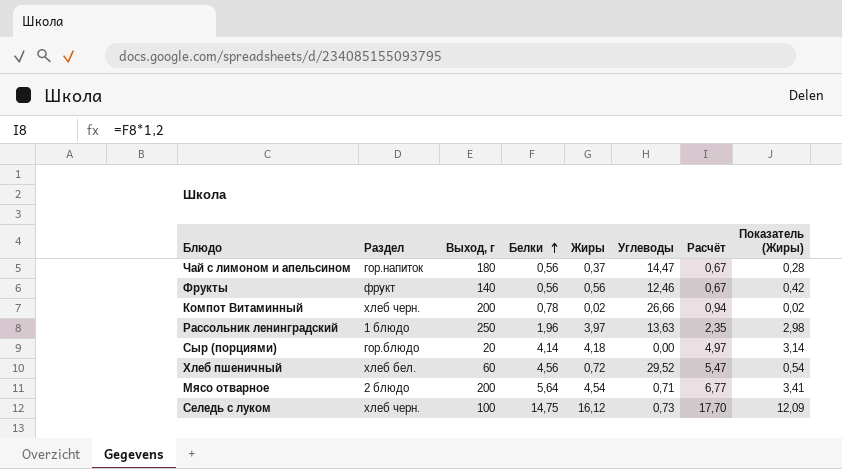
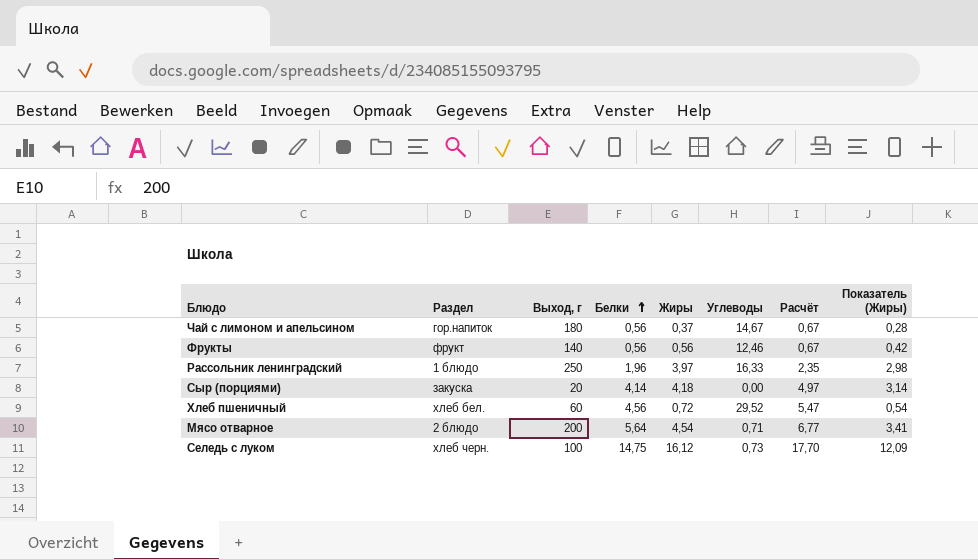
row Компот Витаминный: хлеб черн. | 200 | 0,78 | 0,02 | 26,66 | 0,94 | 0,02 -> none
Чай с лимоном и апельсином | Углеводы: 14,47 -> 14,67
Рассольник ленинградский | Углеводы: 13,63 -> 16,33
Сыр (порциями) | Раздел: гор.блюдо -> закуска

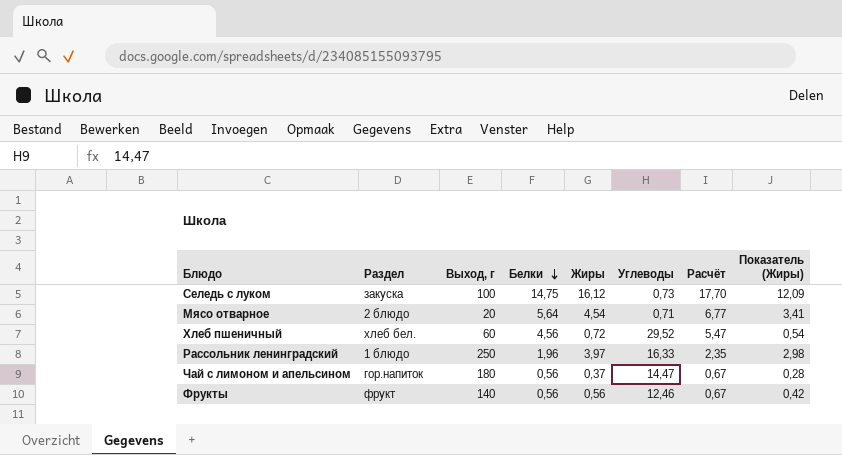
row order: Белки ascending -> Белки descending
row Сыр (порциями): закуска | 20 | 4,14 | 4,18 | 0,00 | 4,97 | 3,14 -> none
Селедь с луком | Раздел: хлеб черн. -> закуска
Мясо отварное | Выход, г: 200 -> 20
Чай с лимоном и апельсином | Углеводы: 14,67 -> 14,47

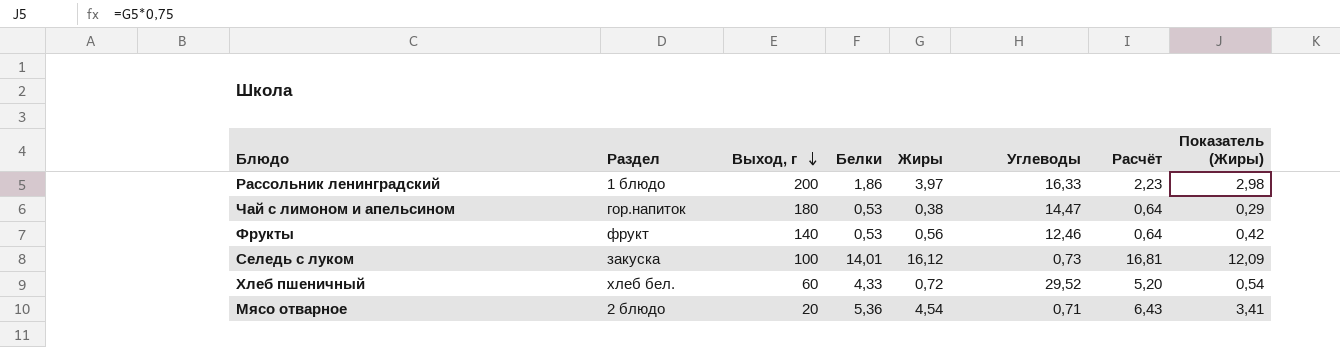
row order: Белки descending -> Выход, г descending
Рассольник ленинградский | Выход, г: 250 -> 200
Рассольник ленинградский | Белки: 1,96 -> 1,86
Рассольник ленинградский | Расчёт: 2,35 -> 2,23
Чай с лимоном и апельсином | Белки: 0,56 -> 0,53
Чай с лимоном и апельсином | Жиры: 0,37 -> 0,38
Чай с лимоном и апельсином | Расчёт: 0,67 -> 0,64
Чай с лимоном и апельсином | Показатель (Жиры): 0,28 -> 0,29
Фрукты | Белки: 0,56 -> 0,53
Фрукты | Расчёт: 0,67 -> 0,64
Селедь с луком | Белки: 14,75 -> 14,01
Селедь с луком | Расчёт: 17,70 -> 16,81
Хлеб пшеничный | Белки: 4,56 -> 4,33
Хлеб пшеничный | Расчёт: 5,47 -> 5,20
Мясо отварное | Белки: 5,64 -> 5,36
Мясо отварное | Расчёт: 6,77 -> 6,43

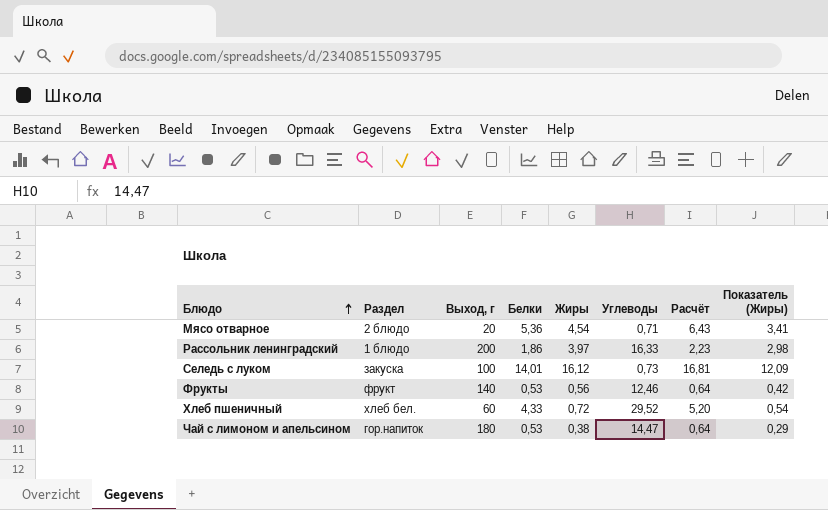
row order: Выход, г descending -> Блюдо ascending

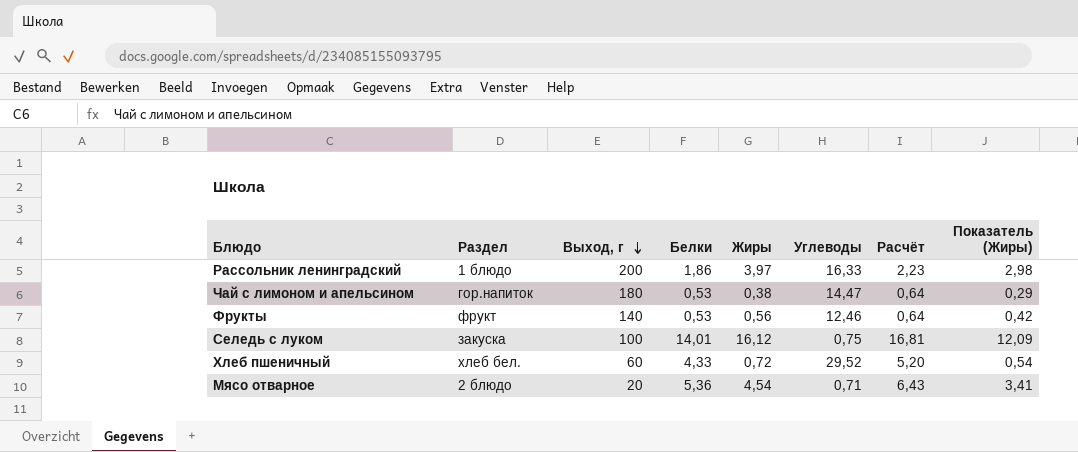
row order: Блюдо ascending -> Выход, г descending
Селедь с луком | Углеводы: 0,73 -> 0,75

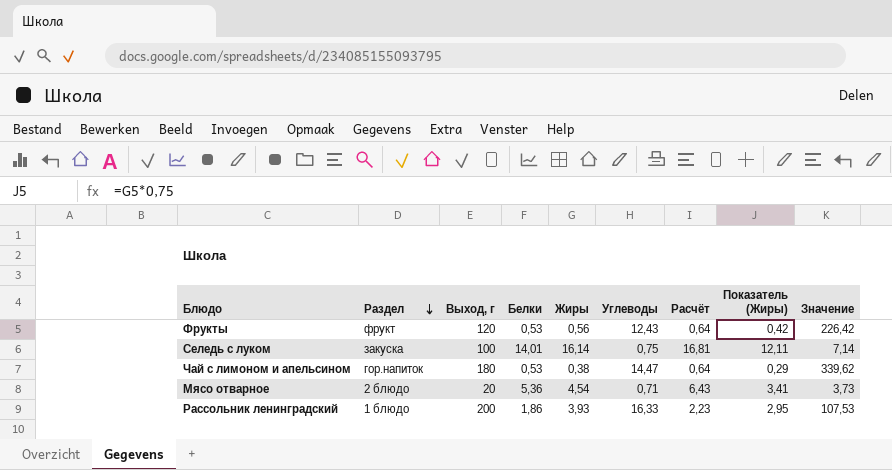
row order: Выход, г descending -> Раздел descending
column Значение | formula: none -> [Выход, г] / [Белки]
row Хлеб пшеничный: хлеб бел. | 60 | 4,33 | 0,72 | 29,52 | 5,20 | 0,54 -> none
Фрукты | Выход, г: 140 -> 120
Фрукты | Углеводы: 12,46 -> 12,43
Селедь с луком | Жиры: 16,12 -> 16,14
Селедь с луком | Показатель (Жиры): 12,09 -> 12,11
Рассольник ленинградский | Жиры: 3,97 -> 3,93
Рассольник ленинградский | Показатель (Жиры): 2,98 -> 2,95

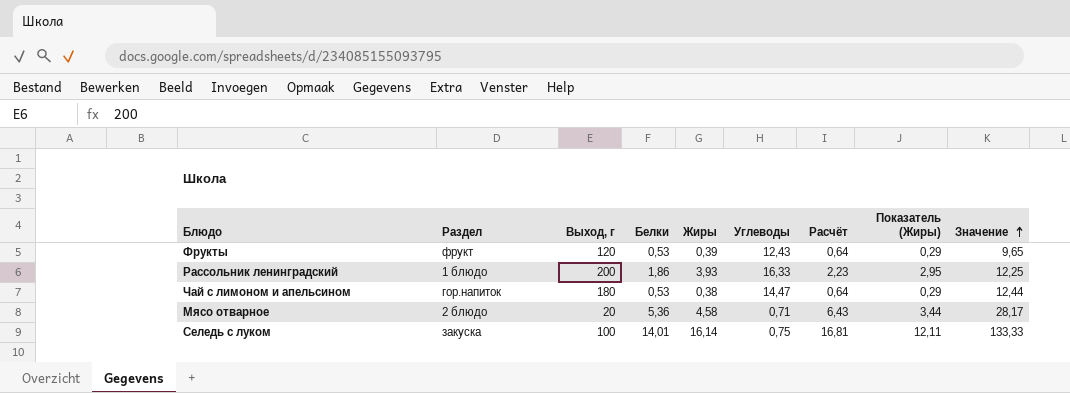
row order: Раздел descending -> Значение ascending
column Значение | formula: [Выход, г] / [Белки] -> [Выход, г] / [Углеводы]
Фрукты | Жиры: 0,56 -> 0,39
Фрукты | Показатель (Жиры): 0,42 -> 0,29
Мясо отварное | Жиры: 4,54 -> 4,58
Мясо отварное | Показатель (Жиры): 3,41 -> 3,44

